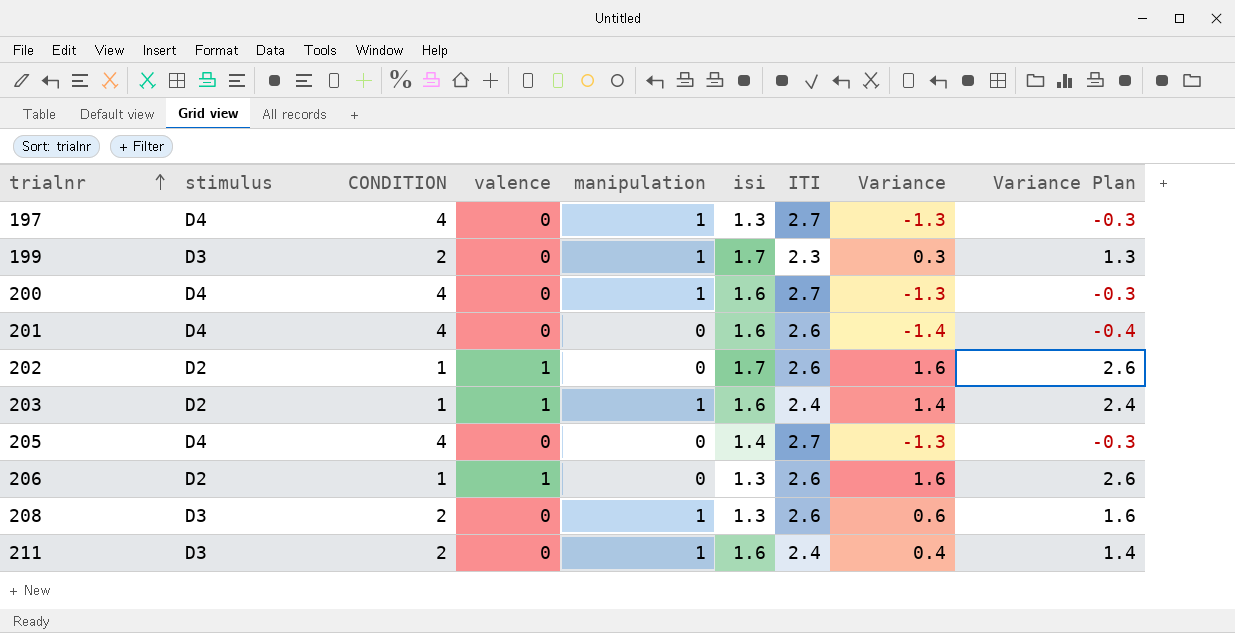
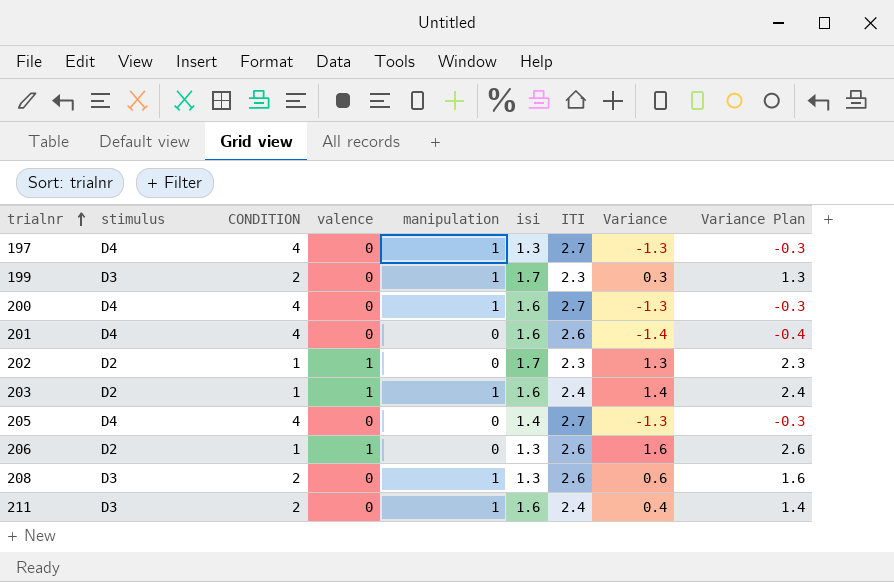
202 | ITI: 2.6 -> 2.3
202 | Variance: 1.6 -> 1.3
202 | Variance Plan: 2.6 -> 2.3

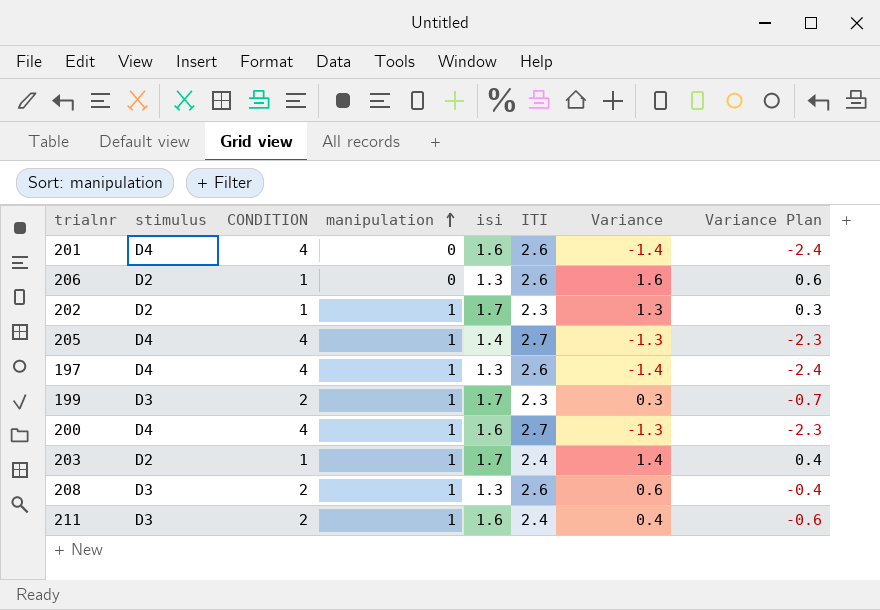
row order: trialnr ascending -> manipulation ascending
column valence | position: 4 -> none
column Variance Plan | formula: [Variance] + 1 -> [Variance] - 1
202 | manipulation: 0 -> 1
205 | manipulation: 0 -> 1
197 | ITI: 2.7 -> 2.6
197 | Variance: -1.3 -> -1.4
203 | isi: 1.6 -> 1.7

